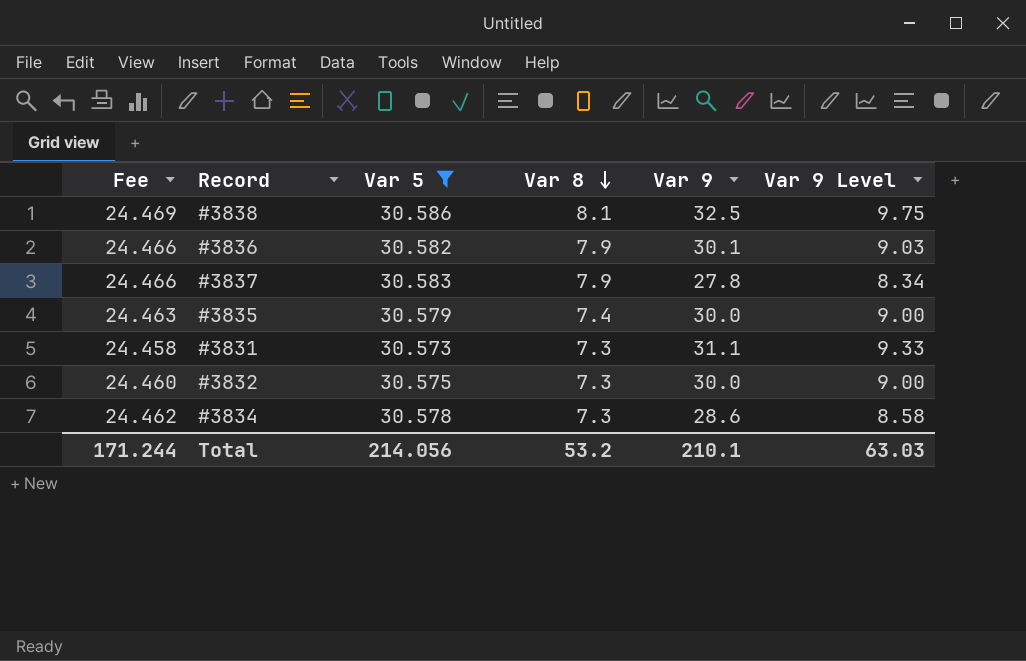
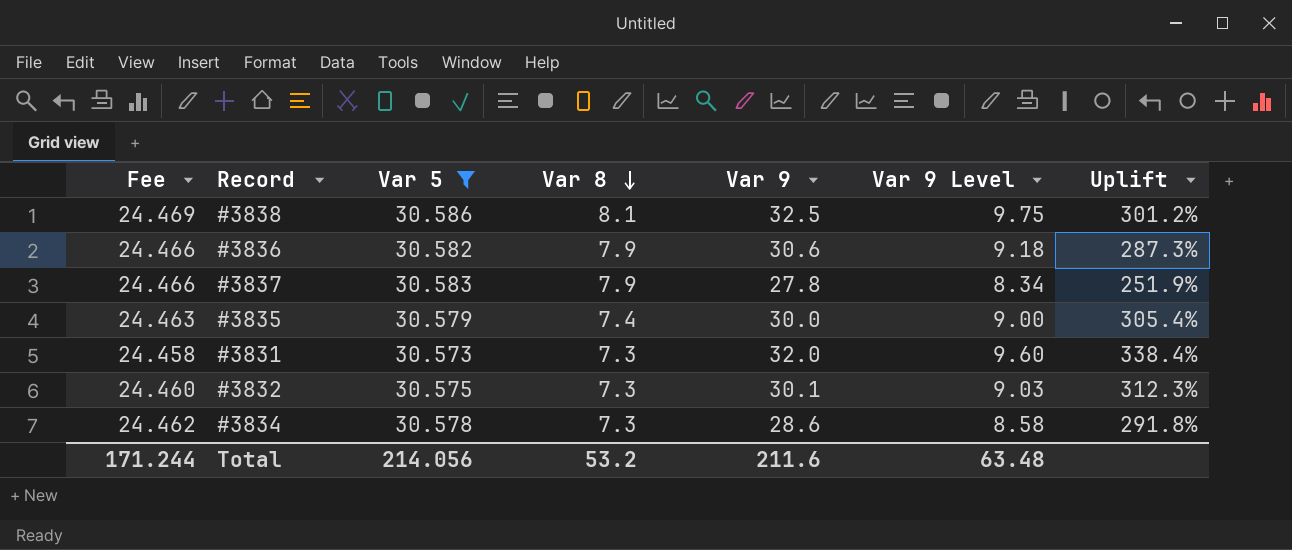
column Uplift | formula: none -> ([Var 9] - [Var 8]) / [Var 8]
#3836 | Var 9: 30.1 -> 30.6
#3836 | Var 9 Level: 9.03 -> 9.18
#3831 | Var 9: 31.1 -> 32.0
#3831 | Var 9 Level: 9.33 -> 9.60
#3832 | Var 9: 30.0 -> 30.1
#3832 | Var 9 Level: 9.00 -> 9.03
Total | Var 9: 210.1 -> 211.6
Total | Var 9 Level: 63.03 -> 63.48

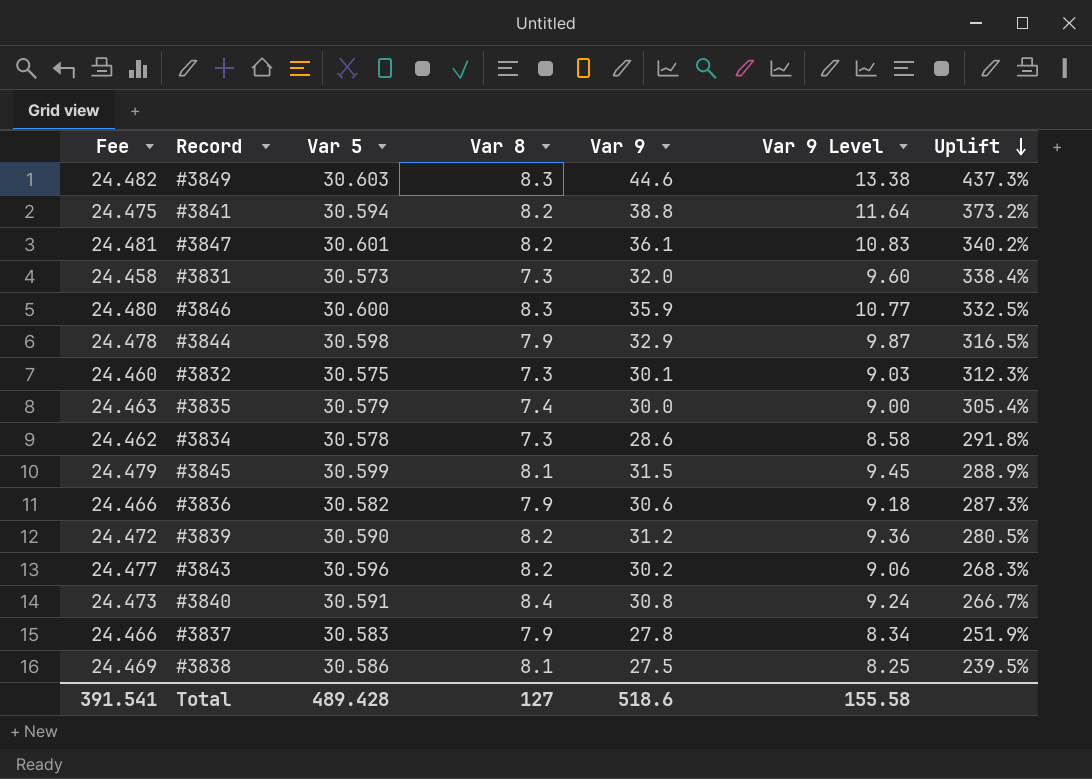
filter: Var 5 <= 30.586 -> none
row order: Var 8 descending -> Uplift descending
#3838 | Var 9: 32.5 -> 27.5
#3838 | Var 9 Level: 9.75 -> 8.25
#3838 | Uplift: 301.2% -> 239.5%
Total | Fee: 171.244 -> 391.541
Total | Var 5: 214.056 -> 489.428
Total | Var 8: 53.2 -> 127
Total | Var 9: 211.6 -> 518.6
Total | Var 9 Level: 63.48 -> 155.58

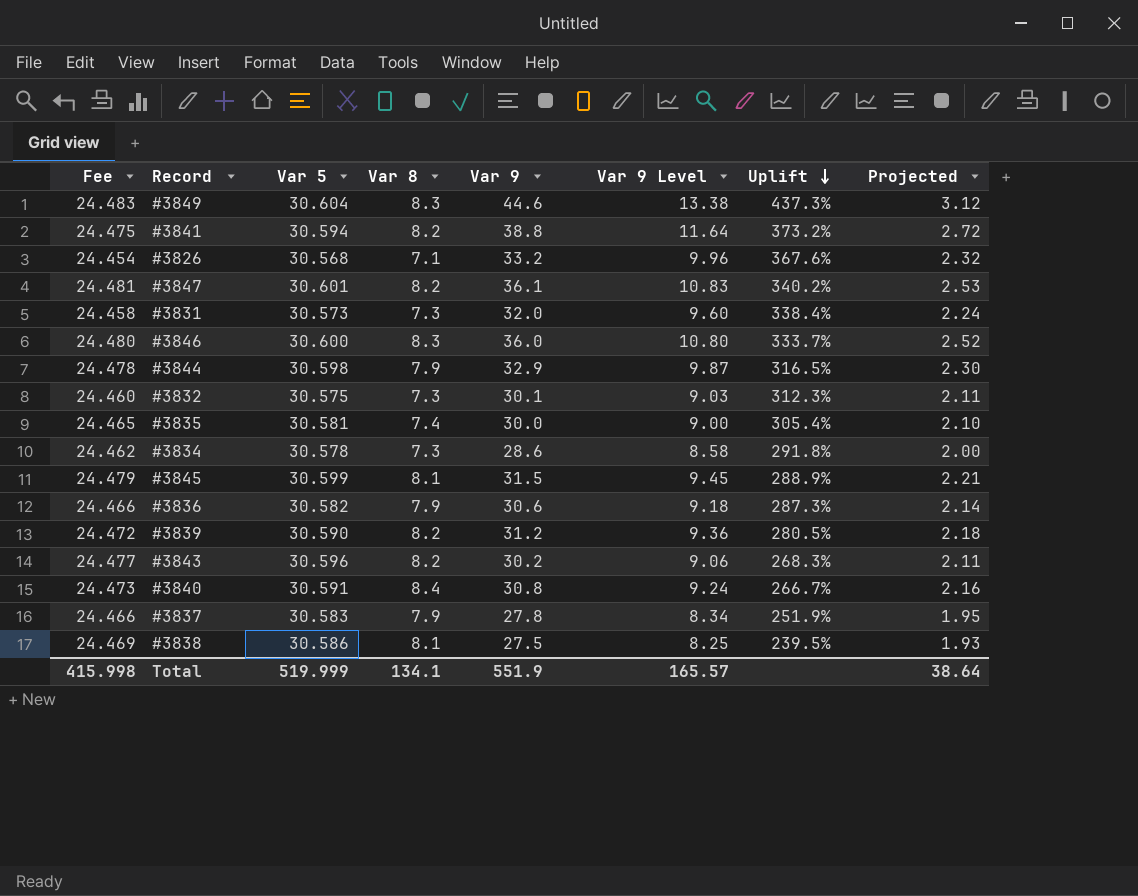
column Projected | formula: none -> [Var 9] * 0.07
#3849 | Fee: 24.482 -> 24.483
#3849 | Var 5: 30.603 -> 30.604
row #3826: none -> 24.454 | 30.568 | 7.1 | 33.2 | 9.96 | 367.6% | 2.32
#3846 | Var 9: 35.9 -> 36.0
#3846 | Var 9 Level: 10.77 -> 10.80
#3846 | Uplift: 332.5% -> 333.7%
#3835 | Fee: 24.463 -> 24.465
#3835 | Var 5: 30.579 -> 30.581
Total | Fee: 391.541 -> 415.998
Total | Var 5: 489.428 -> 519.999
Total | Var 8: 127 -> 134.1
Total | Var 9: 518.6 -> 551.9
Total | Var 9 Level: 155.58 -> 165.57

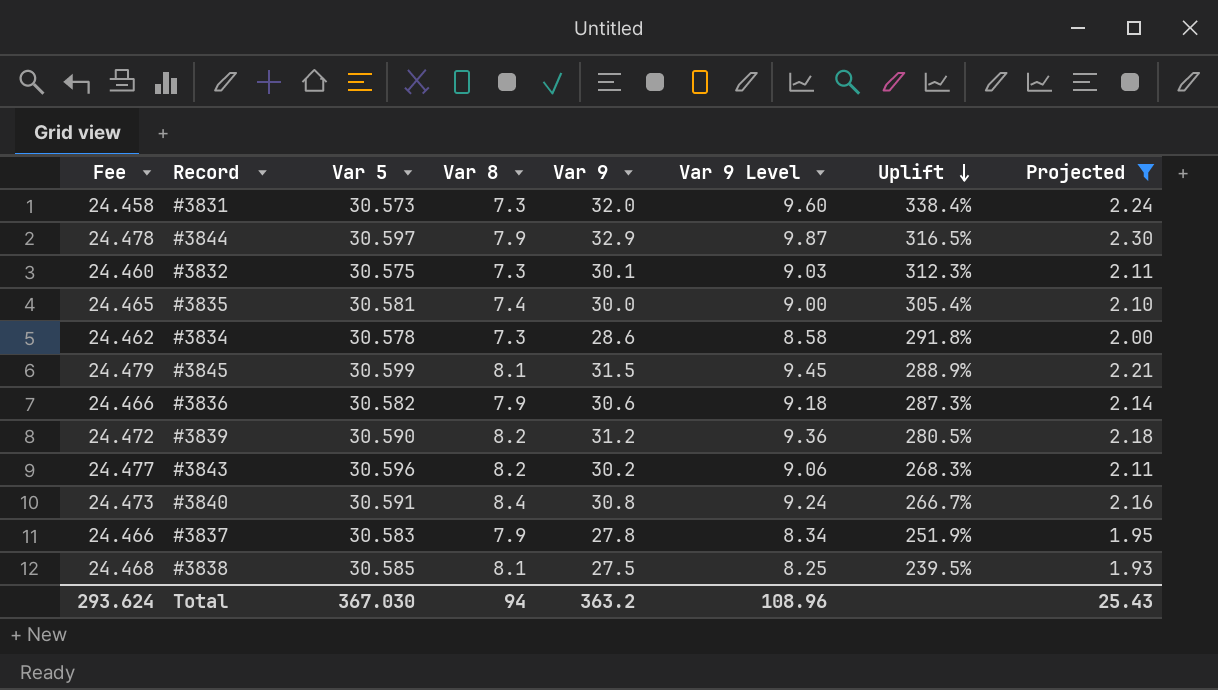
filter: none -> Projected <= 2.30
#3844 | Var 5: 30.598 -> 30.597
#3838 | Fee: 24.469 -> 24.468
#3838 | Var 5: 30.586 -> 30.585
Total | Fee: 415.998 -> 293.624
Total | Var 5: 519.999 -> 367.030
Total | Var 8: 134.1 -> 94
Total | Var 9: 551.9 -> 363.2
Total | Var 9 Level: 165.57 -> 108.96
Total | Projected: 38.64 -> 25.43

